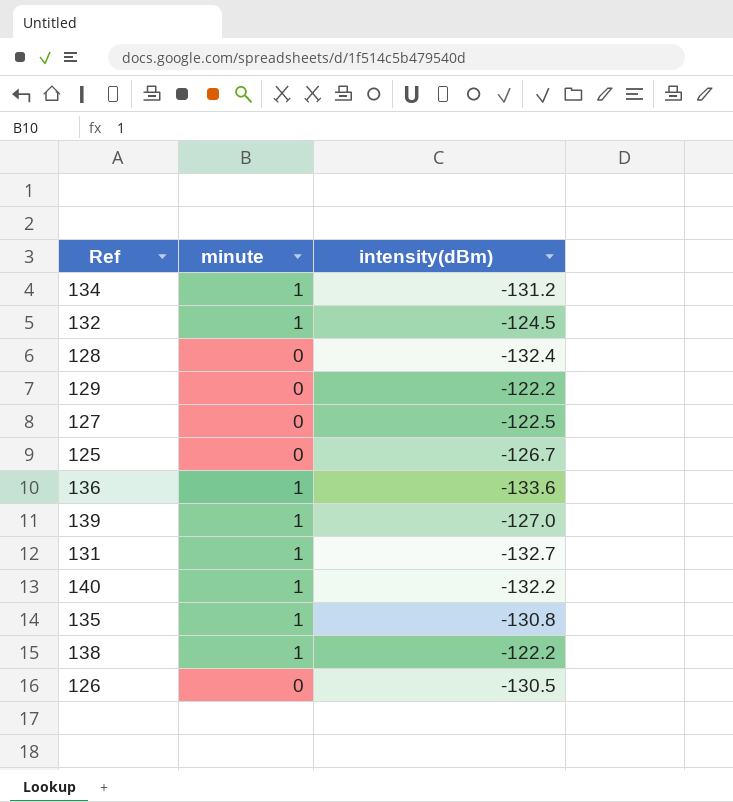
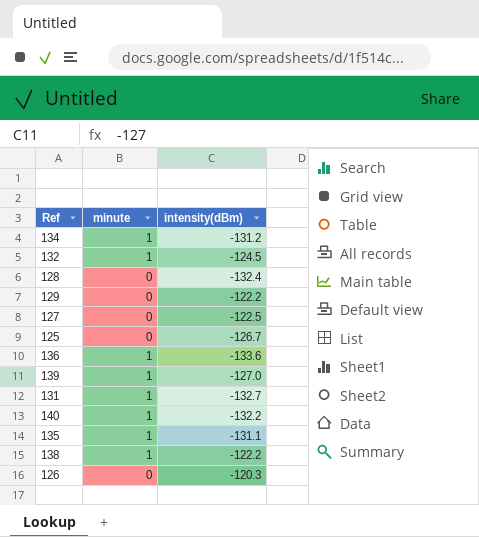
135 | intensity(dBm): -130.8 -> -131.1
126 | intensity(dBm): -130.5 -> -120.3

